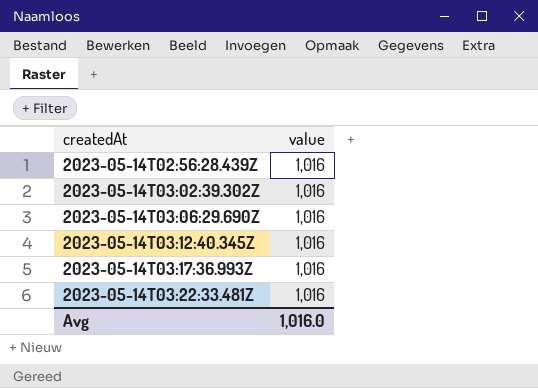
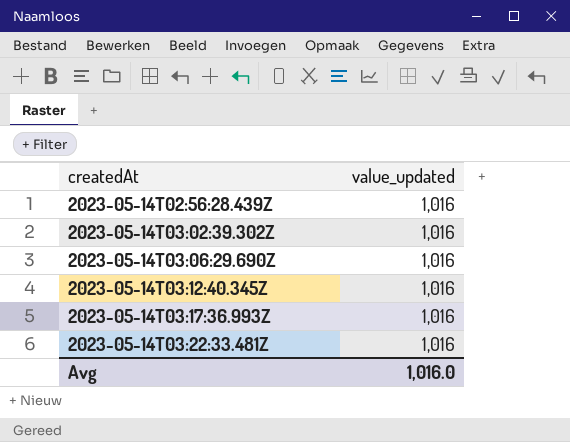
column name: value -> value_updated

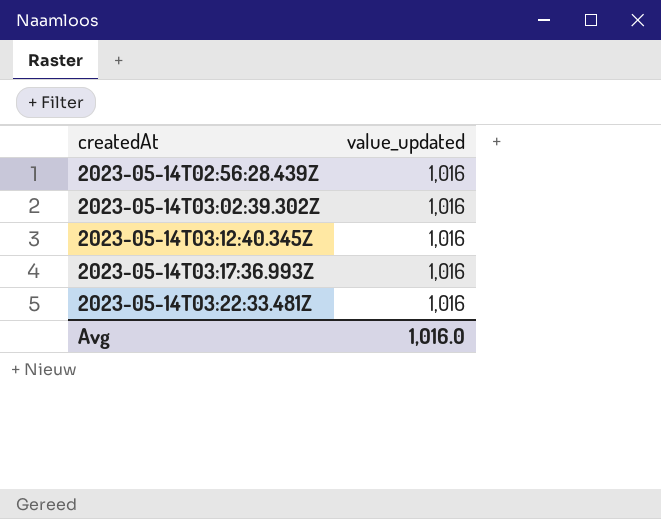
row 2023-05-14T03:06:29.690Z: 1,016 -> none

